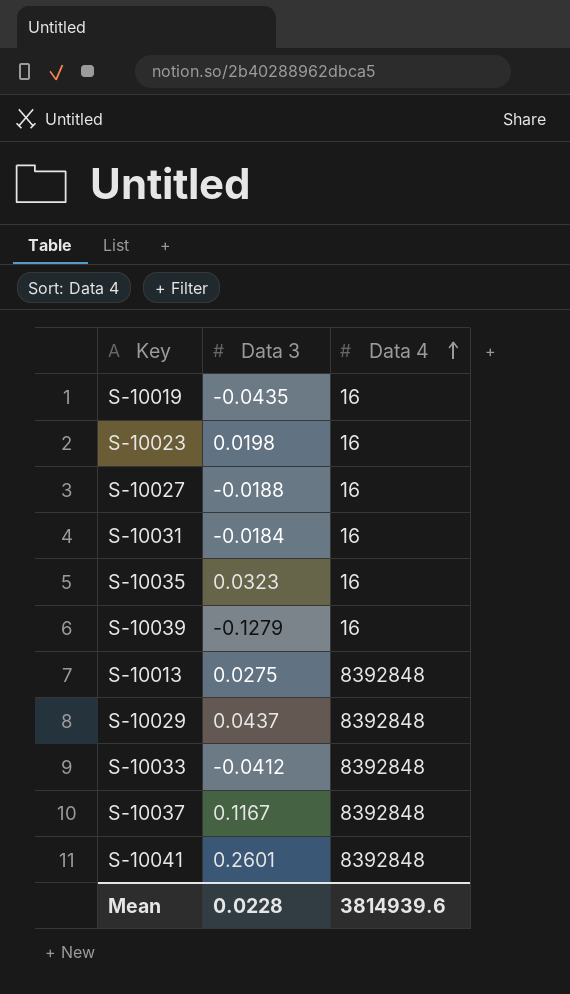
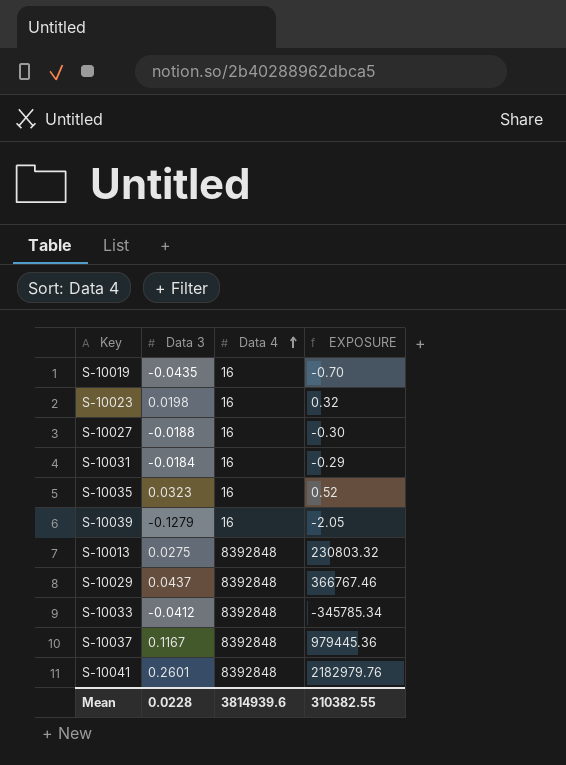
column EXPOSURE | formula: none -> [Data 3] * [Data 4]

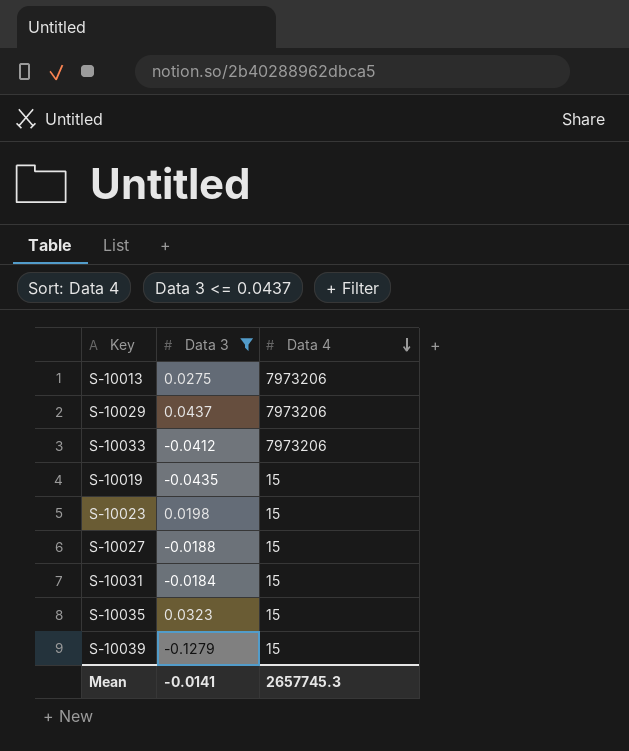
filter: none -> Data 3 <= 0.0437
row order: Data 4 ascending -> Data 4 descending
column EXPOSURE | formula: [Data 3] * [Data 4] -> none
S-10013 | Data 4: 8392848 -> 7973206
S-10029 | Data 4: 8392848 -> 7973206
S-10033 | Data 4: 8392848 -> 7973206
S-10019 | Data 4: 16 -> 15
S-10023 | Data 4: 16 -> 15
S-10027 | Data 4: 16 -> 15
S-10031 | Data 4: 16 -> 15
S-10035 | Data 4: 16 -> 15
S-10039 | Data 4: 16 -> 15
Mean | Data 3: 0.0228 -> -0.0141
Mean | Data 4: 3814939.6 -> 2657745.3

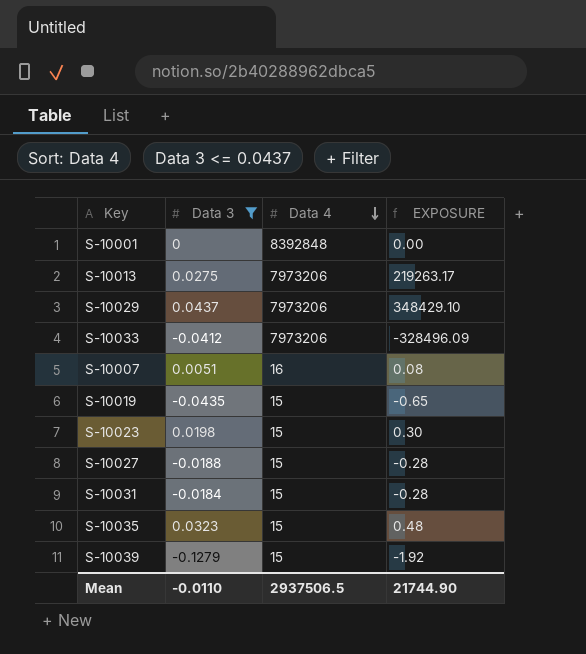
column EXPOSURE | formula: none -> [Data 3] * [Data 4]
row S-10001: none -> 0 | 8392848 | 0.00
row S-10007: none -> 0.0051 | 16 | 0.08
Mean | Data 3: -0.0141 -> -0.0110
Mean | Data 4: 2657745.3 -> 2937506.5

